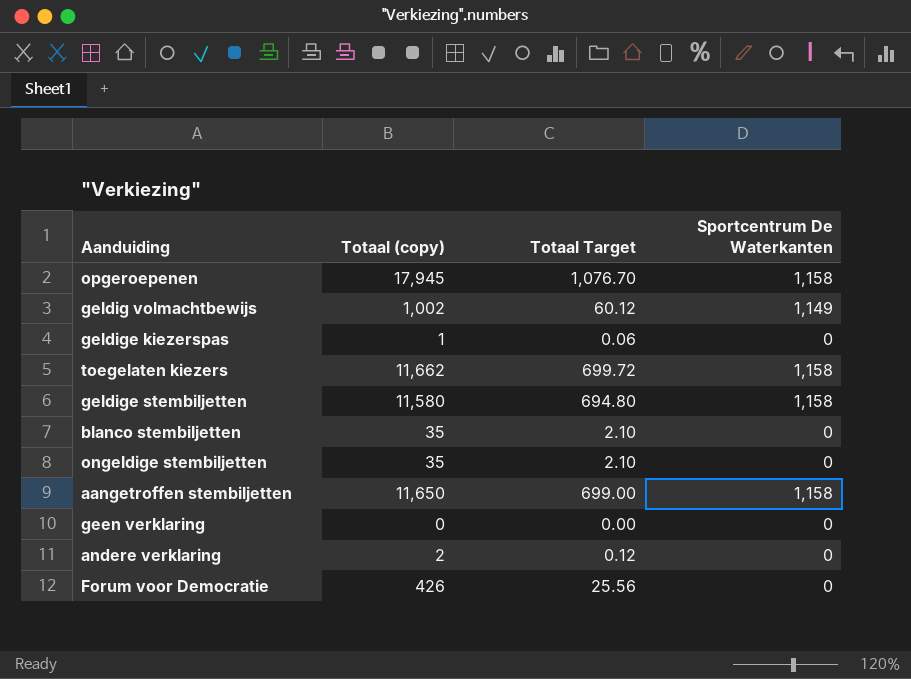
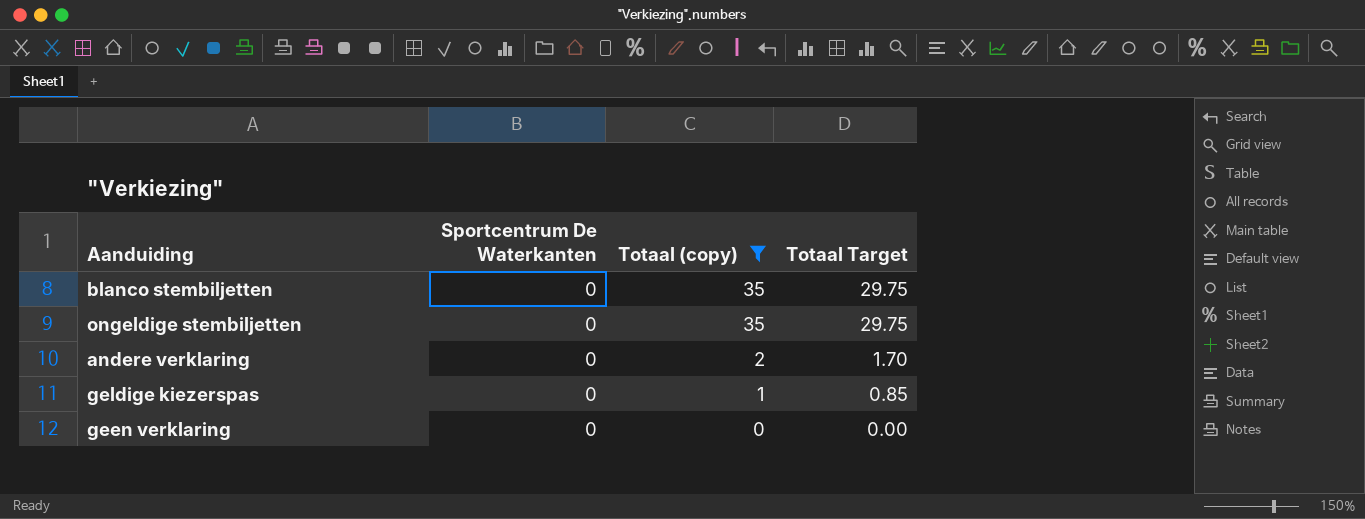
filter: none -> Totaal (copy) <= 35
row order: none -> Totaal (copy) descending
column Sportcentrum De Waterkanten | position: 4 -> 2
column Totaal Target | formula: [Totaal (copy)] * 0.06 -> [Totaal (copy)] * 0.85

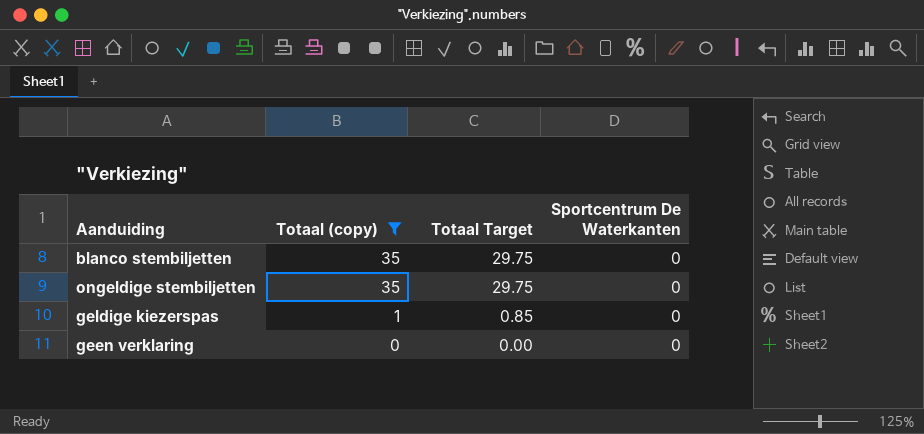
column Sportcentrum De Waterkanten | position: 2 -> 4
row andere verklaring: 0 | 2 | 1.70 -> none

